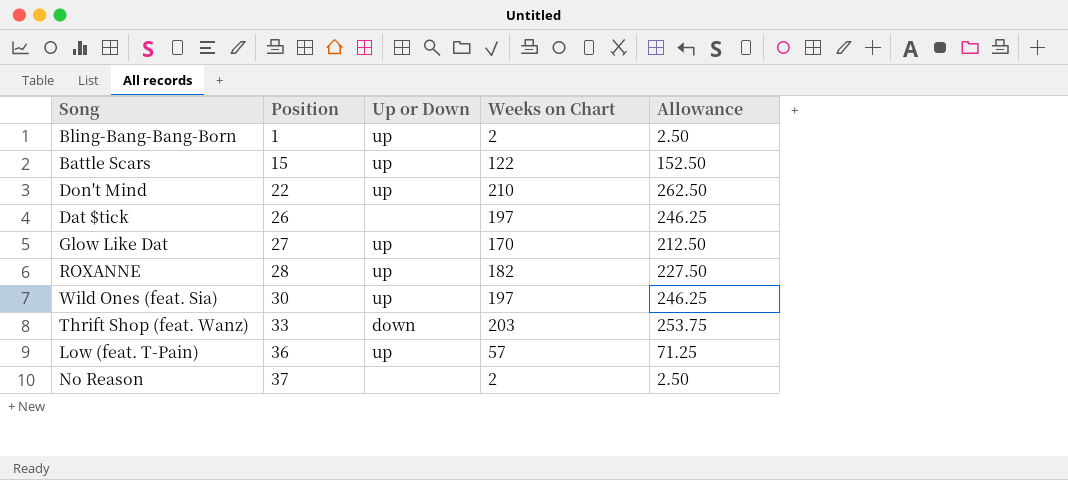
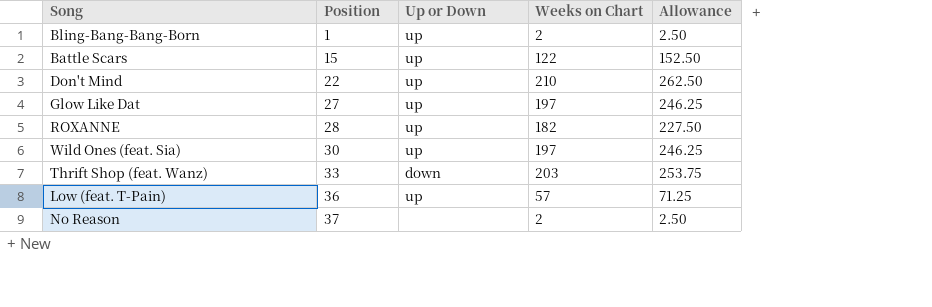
row Dat $tick: 26 | none | 197 | 246.25 -> none
Glow Like Dat | Weeks on Chart: 170 -> 197
Glow Like Dat | Allowance: 212.50 -> 246.25

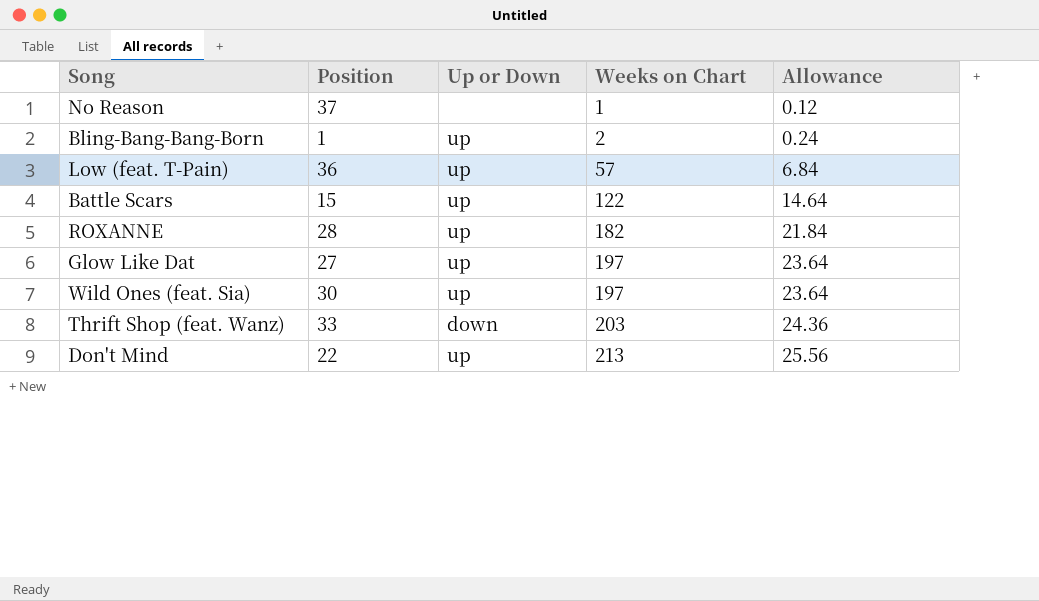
row order: Position ascending -> Weeks on Chart ascending
column Allowance | formula: [Weeks on Chart] * 1.25 -> [Weeks on Chart] * 0.12
No Reason | Weeks on Chart: 2 -> 1
Don't Mind | Weeks on Chart: 210 -> 213

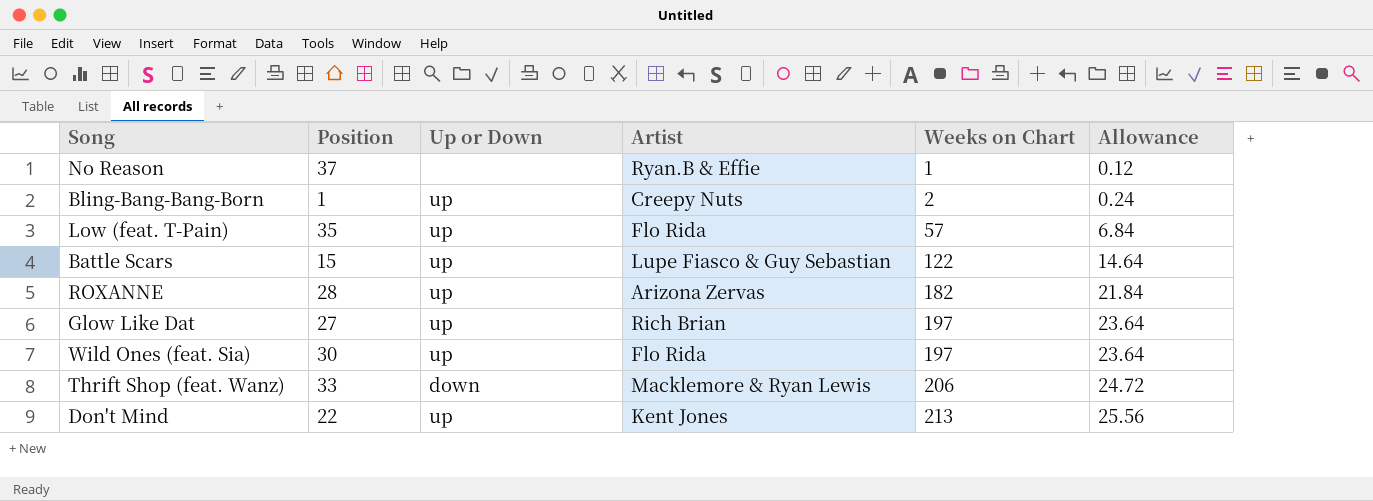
column Artist | position: none -> 4
Low (feat. T-Pain) | Position: 36 -> 35
Thrift Shop (feat. Wanz) | Weeks on Chart: 203 -> 206
Thrift Shop (feat. Wanz) | Allowance: 24.36 -> 24.72

